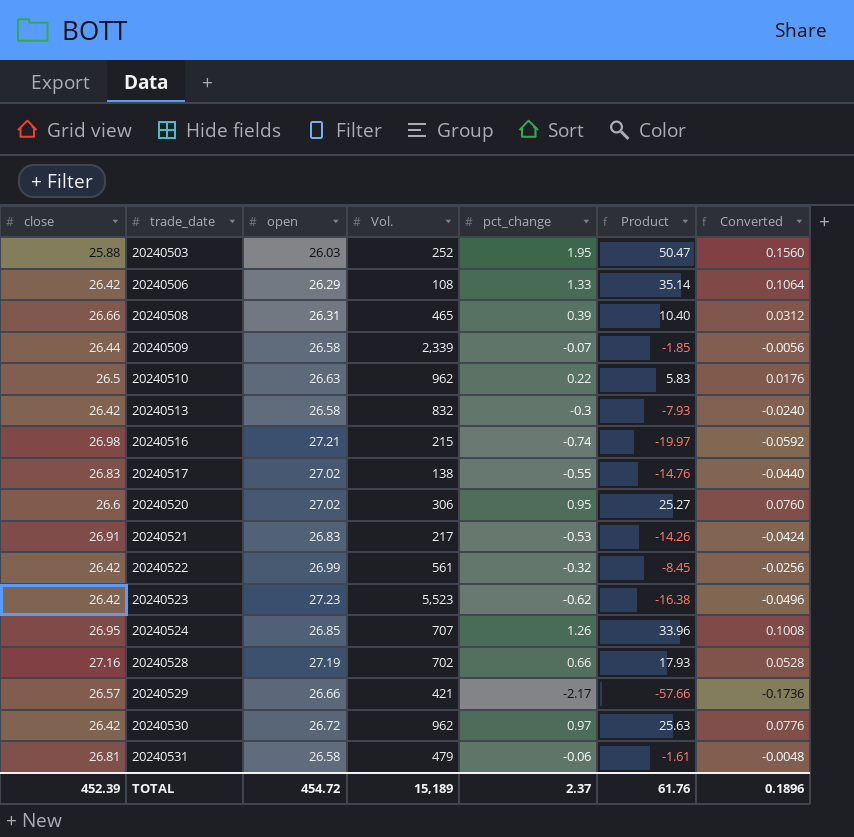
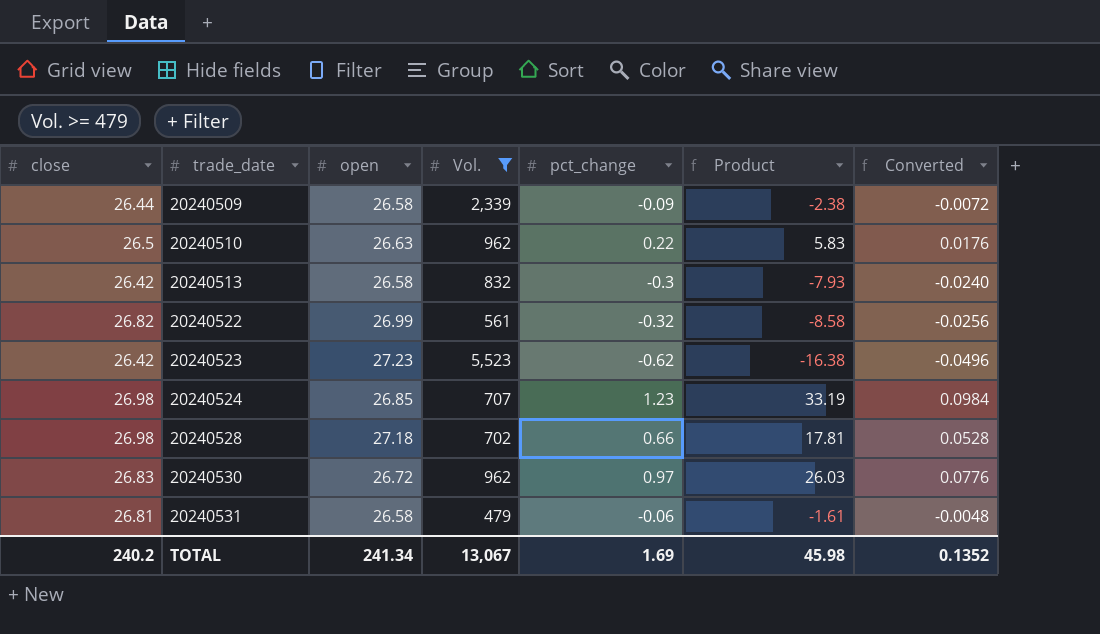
filter: none -> Vol. >= 479
20240509 | pct_change: -0.07 -> -0.09
20240509 | Product: -1.85 -> -2.38
20240509 | Converted: -0.0056 -> -0.0072
20240522 | close: 26.42 -> 26.82
20240522 | Product: -8.45 -> -8.58
20240524 | close: 26.95 -> 26.98
20240524 | pct_change: 1.26 -> 1.23
20240524 | Product: 33.96 -> 33.19
20240524 | Converted: 0.1008 -> 0.0984
20240528 | close: 27.16 -> 26.98
20240528 | open: 27.19 -> 27.18
20240528 | Product: 17.93 -> 17.81
20240530 | close: 26.42 -> 26.83
20240530 | Product: 25.63 -> 26.03
TOTAL | close: 452.39 -> 240.2
TOTAL | open: 454.72 -> 241.34
TOTAL | Vol.: 15,189 -> 13,067
TOTAL | pct_change: 2.37 -> 1.69
TOTAL | Product: 61.76 -> 45.98
TOTAL | Converted: 0.1896 -> 0.1352

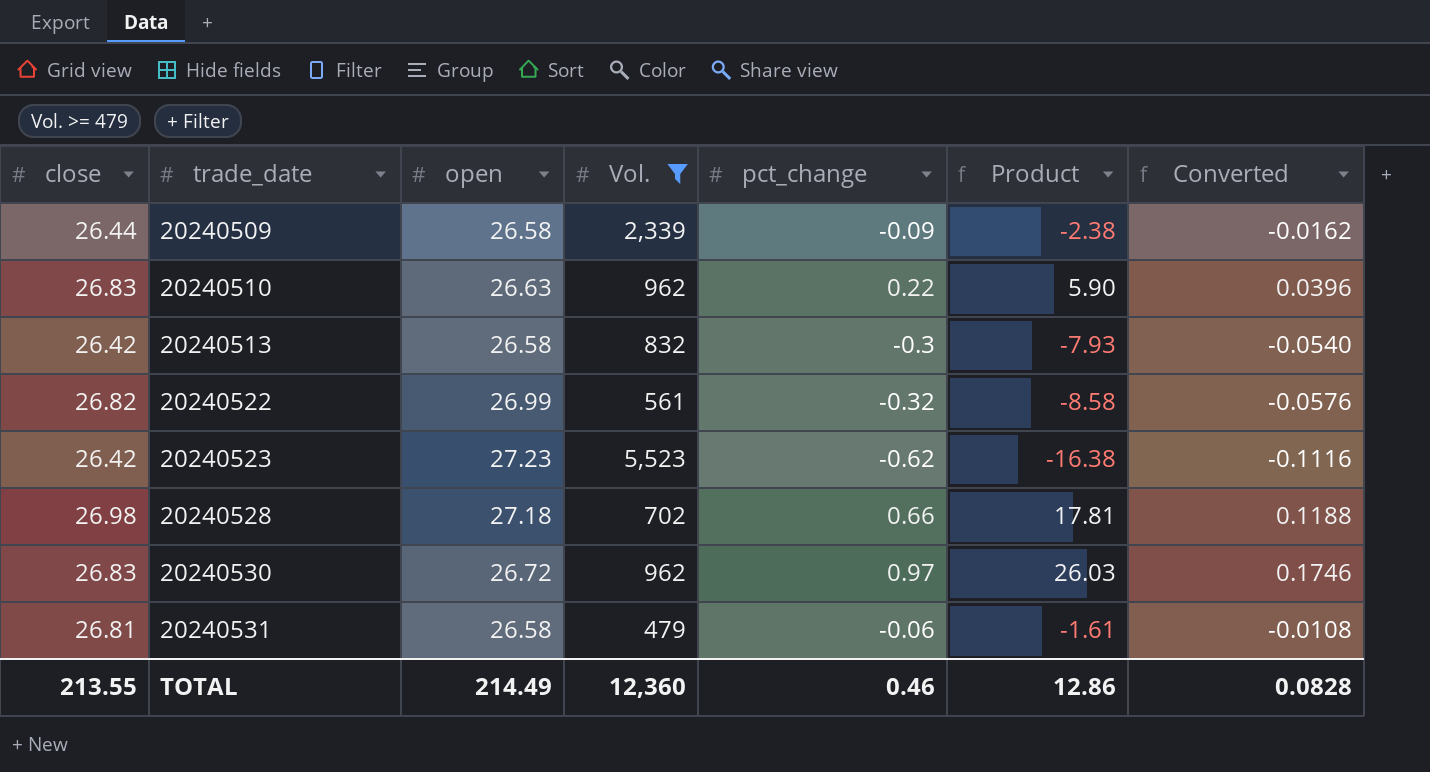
column Converted | formula: [pct_change] * 0.08 -> [pct_change] * 0.18
row 20240524: 26.98 | 26.85 | 707 | 1.23 | 33.19 | 0.0984 -> none
20240510 | close: 26.5 -> 26.83
20240510 | Product: 5.83 -> 5.90
TOTAL | close: 240.2 -> 213.55
TOTAL | open: 241.34 -> 214.49
TOTAL | Vol.: 13,067 -> 12,360
TOTAL | pct_change: 1.69 -> 0.46
TOTAL | Product: 45.98 -> 12.86
TOTAL | Converted: 0.1352 -> 0.0828

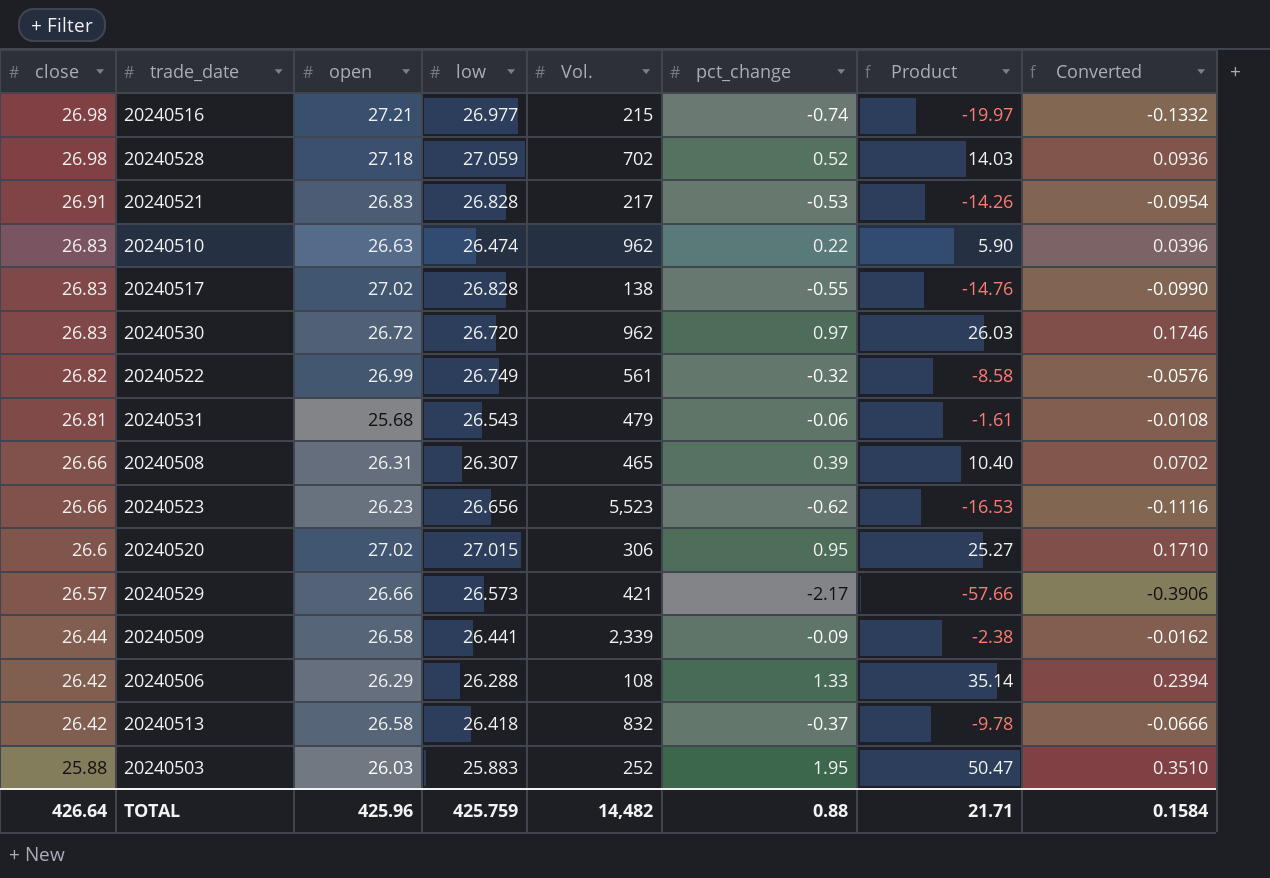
filter: Vol. >= 479 -> none
row order: trade_date ascending -> close descending
column low | position: none -> 4
20240528 | pct_change: 0.66 -> 0.52
20240528 | Product: 17.81 -> 14.03
20240528 | Converted: 0.1188 -> 0.0936
20240531 | open: 26.58 -> 25.68
20240523 | close: 26.42 -> 26.66
20240523 | open: 27.23 -> 26.23
20240523 | Product: -16.38 -> -16.53
20240513 | pct_change: -0.3 -> -0.37
20240513 | Product: -7.93 -> -9.78
20240513 | Converted: -0.0540 -> -0.0666
TOTAL | close: 213.55 -> 426.64
TOTAL | open: 214.49 -> 425.96
TOTAL | Vol.: 12,360 -> 14,482
TOTAL | pct_change: 0.46 -> 0.88
TOTAL | Product: 12.86 -> 21.71
TOTAL | Converted: 0.0828 -> 0.1584

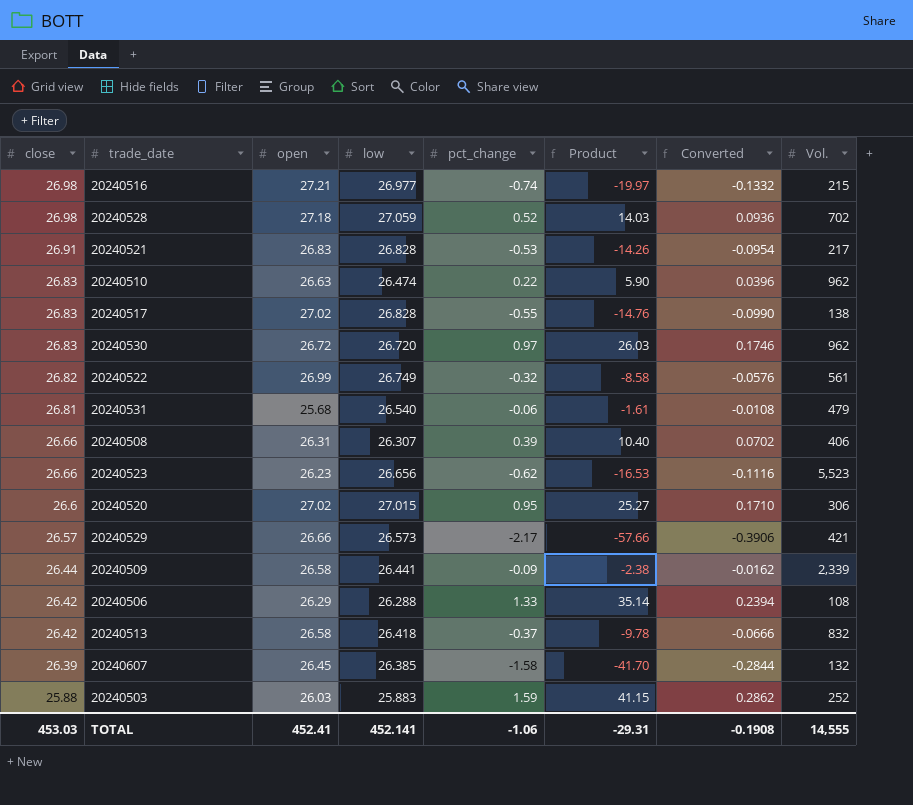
column Vol. | position: 5 -> 8
20240531 | low: 26.543 -> 26.540
20240508 | Vol.: 465 -> 406
row 20240607: none -> 26.39 | 26.45 | 26.385 | -1.58 | -41.70 | -0.2844 | 132
20240503 | pct_change: 1.95 -> 1.59
20240503 | Product: 50.47 -> 41.15
20240503 | Converted: 0.3510 -> 0.2862
TOTAL | close: 426.64 -> 453.03
TOTAL | open: 425.96 -> 452.41
TOTAL | low: 425.759 -> 452.141
TOTAL | pct_change: 0.88 -> -1.06
TOTAL | Product: 21.71 -> -29.31
TOTAL | Converted: 0.1584 -> -0.1908
TOTAL | Vol.: 14,482 -> 14,555

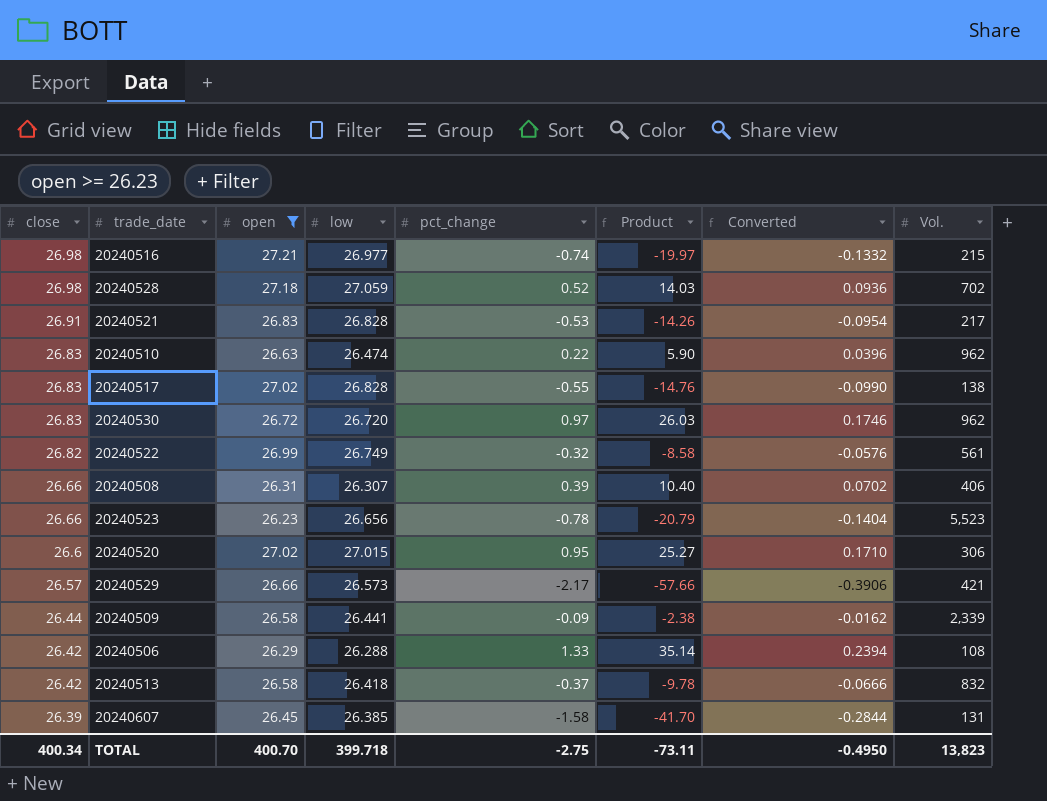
filter: none -> open >= 26.23
20240523 | pct_change: -0.62 -> -0.78
20240523 | Product: -16.53 -> -20.79
20240523 | Converted: -0.1116 -> -0.1404
20240607 | Vol.: 132 -> 131
TOTAL | close: 453.03 -> 400.34
TOTAL | open: 452.41 -> 400.70
TOTAL | low: 452.141 -> 399.718
TOTAL | pct_change: -1.06 -> -2.75
TOTAL | Product: -29.31 -> -73.11
TOTAL | Converted: -0.1908 -> -0.4950
TOTAL | Vol.: 14,555 -> 13,823

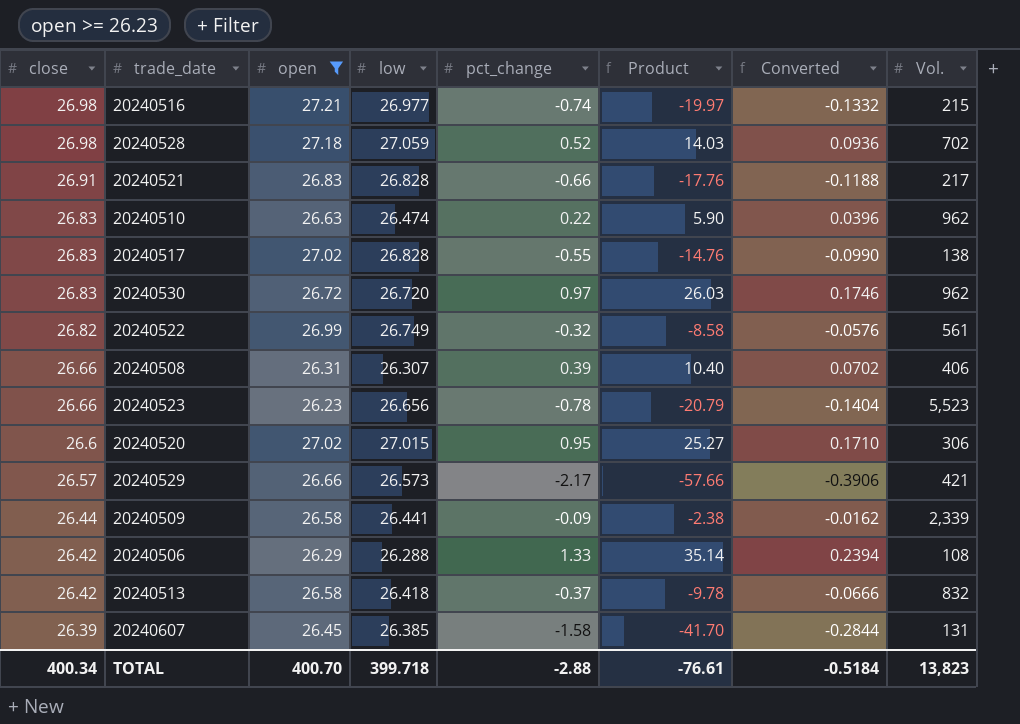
20240521 | pct_change: -0.53 -> -0.66
20240521 | Product: -14.26 -> -17.76
20240521 | Converted: -0.0954 -> -0.1188
TOTAL | pct_change: -2.75 -> -2.88
TOTAL | Product: -73.11 -> -76.61
TOTAL | Converted: -0.4950 -> -0.5184

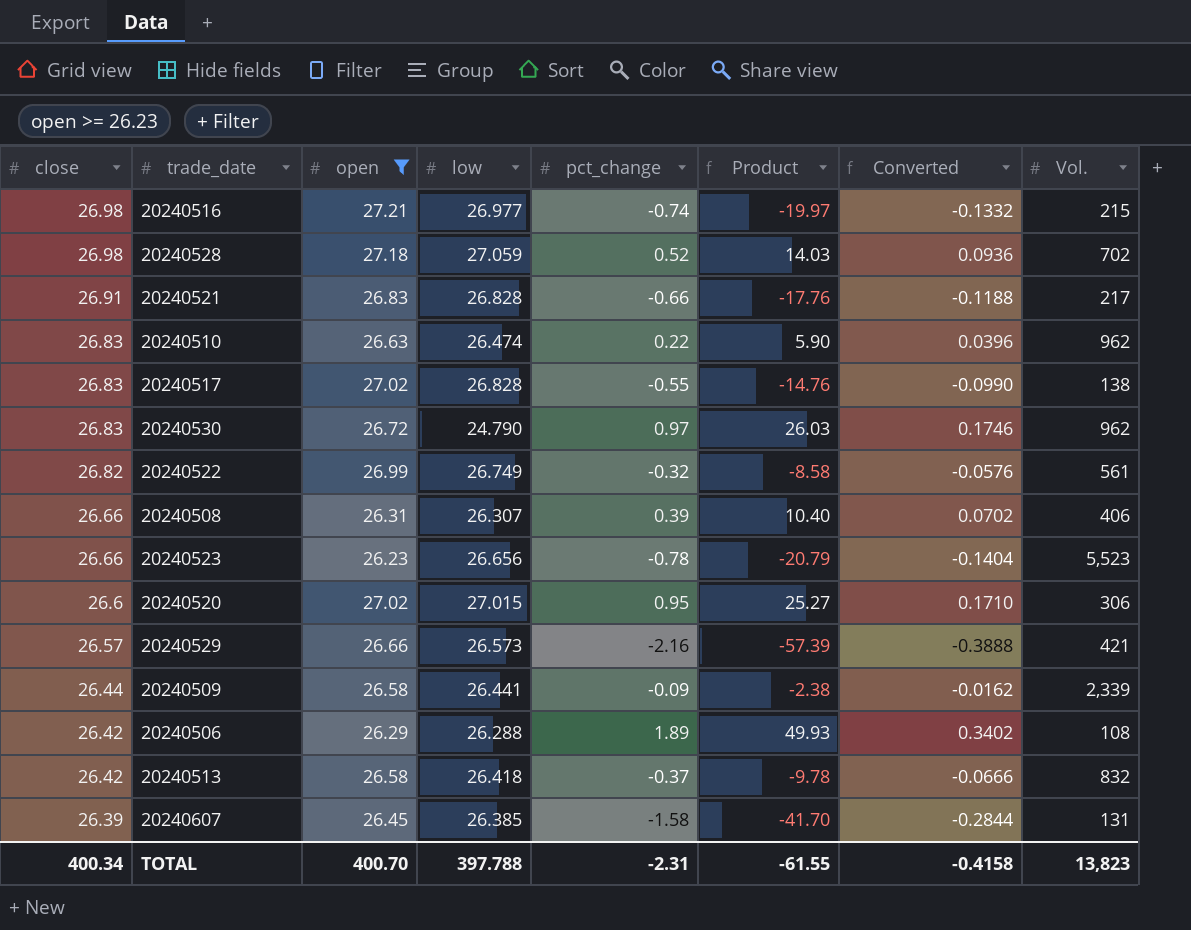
20240530 | low: 26.720 -> 24.790
20240529 | pct_change: -2.17 -> -2.16
20240529 | Product: -57.66 -> -57.39
20240529 | Converted: -0.3906 -> -0.3888
20240506 | pct_change: 1.33 -> 1.89
20240506 | Product: 35.14 -> 49.93
20240506 | Converted: 0.2394 -> 0.3402
TOTAL | low: 399.718 -> 397.788
TOTAL | pct_change: -2.88 -> -2.31
TOTAL | Product: -76.61 -> -61.55
TOTAL | Converted: -0.5184 -> -0.4158

